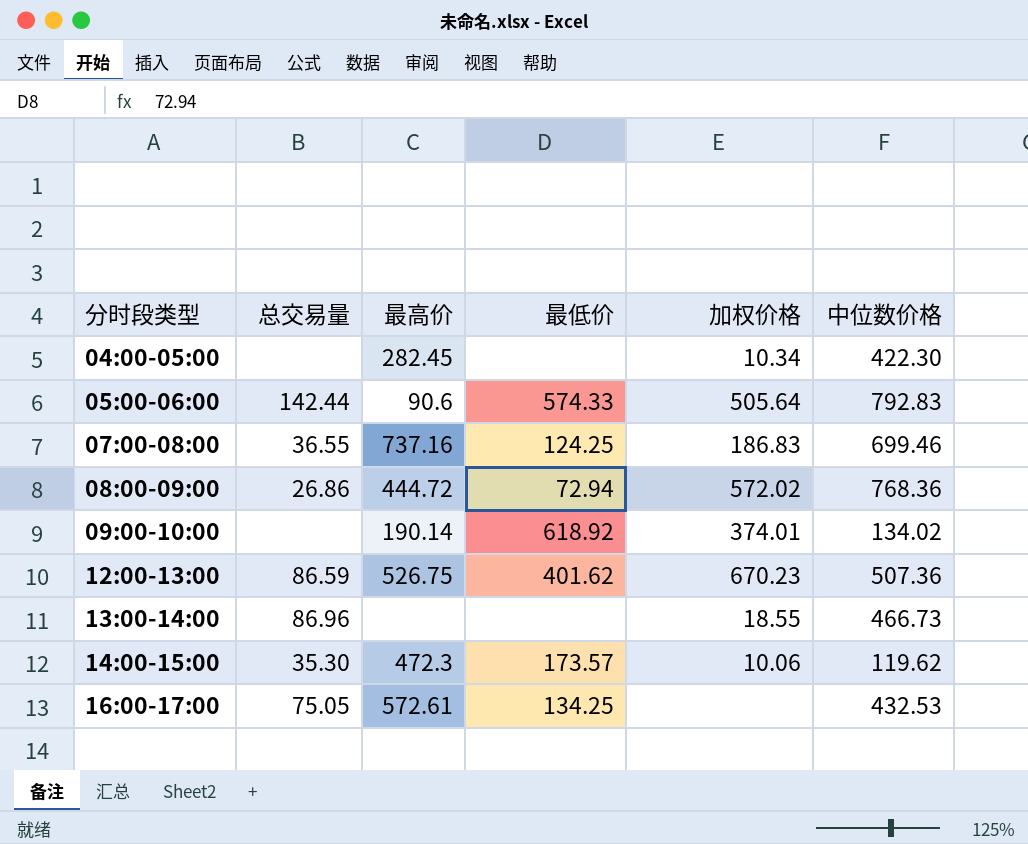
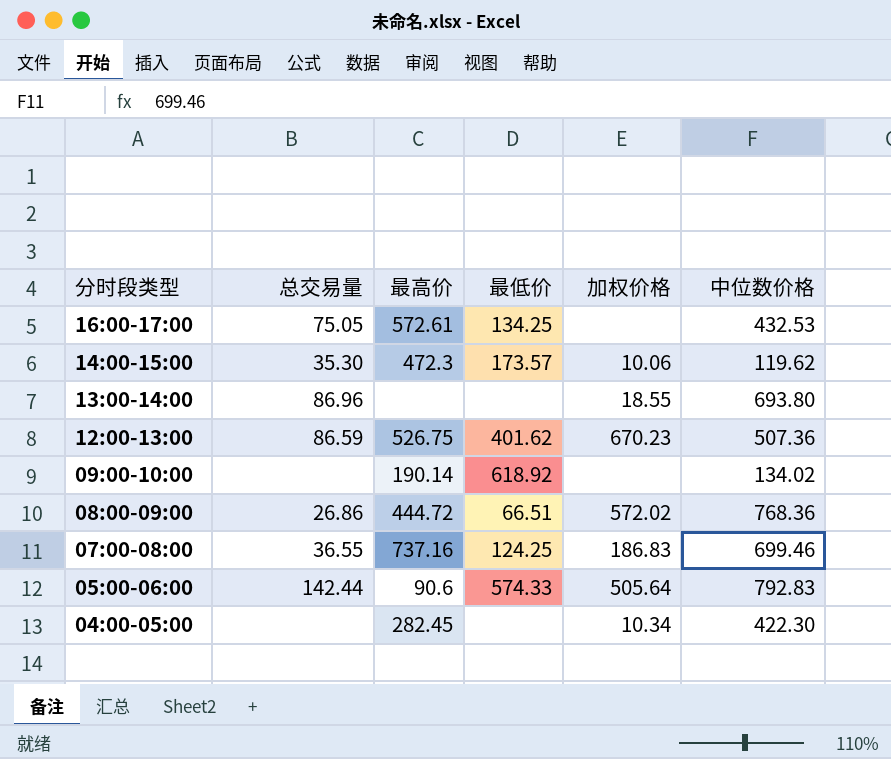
row order: 分时段类型 ascending -> 分时段类型 descending
13:00-14:00 | 中位数价格: 466.73 -> 693.80
09:00-10:00 | 加权价格: 374.01 -> none
08:00-09:00 | 最低价: 72.94 -> 66.51

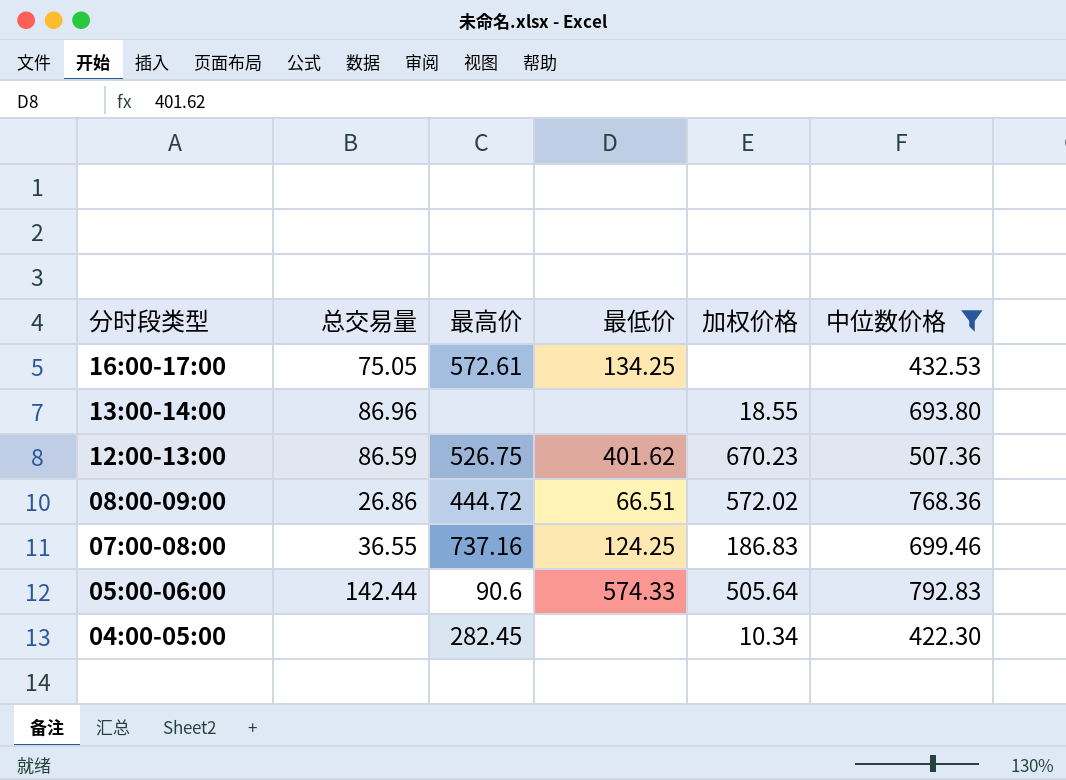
filter: none -> 中位数价格 >= 422.30

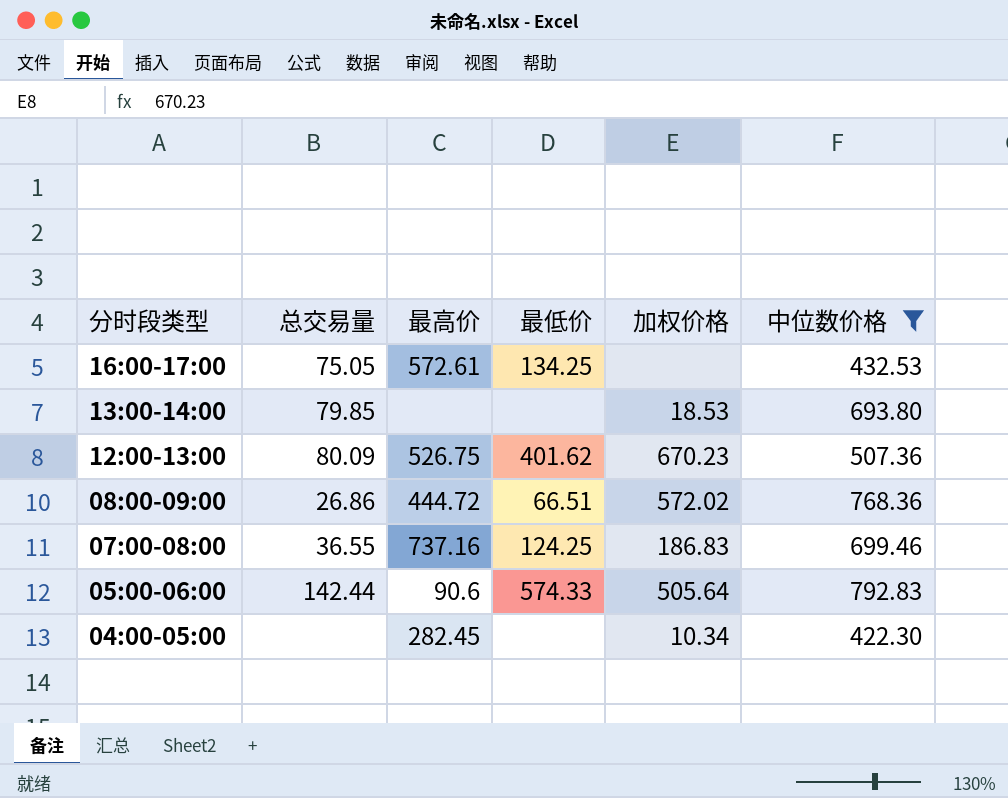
13:00-14:00 | 总交易量: 86.96 -> 79.85
13:00-14:00 | 加权价格: 18.55 -> 18.53
12:00-13:00 | 总交易量: 86.59 -> 80.09

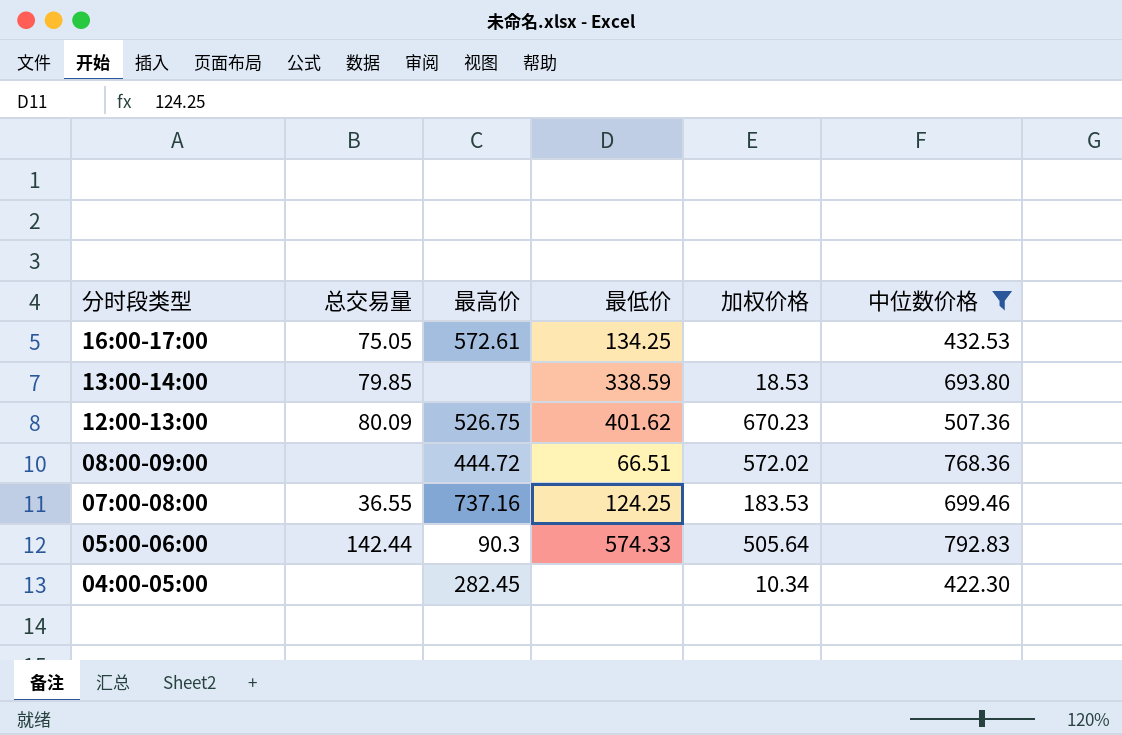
13:00-14:00 | 最低价: none -> 338.59
08:00-09:00 | 总交易量: 26.86 -> none
07:00-08:00 | 加权价格: 186.83 -> 183.53
05:00-06:00 | 最高价: 90.6 -> 90.3

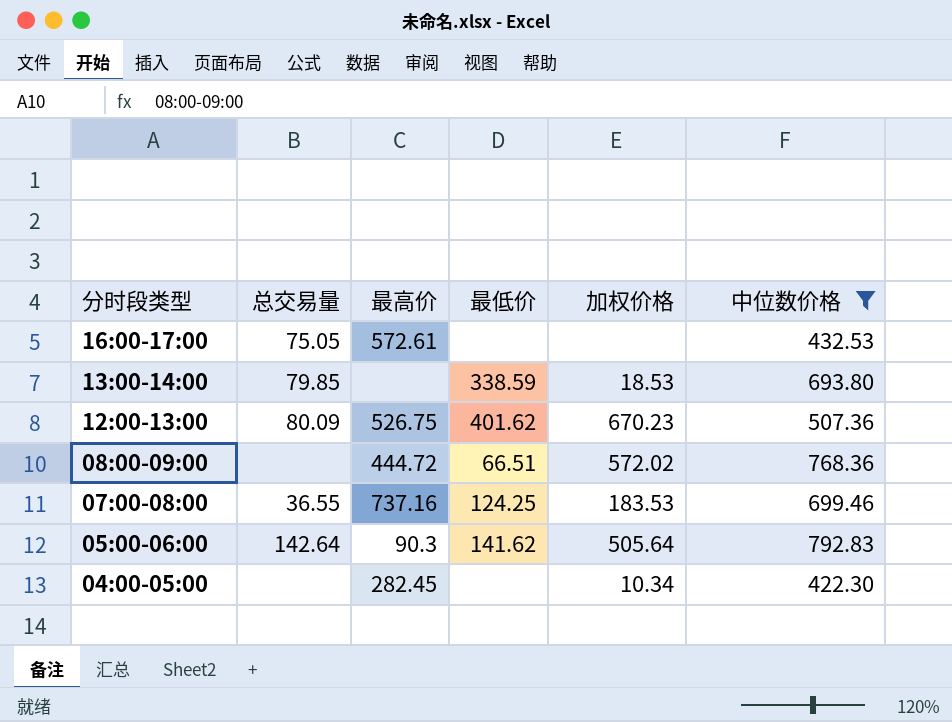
16:00-17:00 | 最低价: 134.25 -> none
05:00-06:00 | 总交易量: 142.44 -> 142.64
05:00-06:00 | 最低价: 574.33 -> 141.62

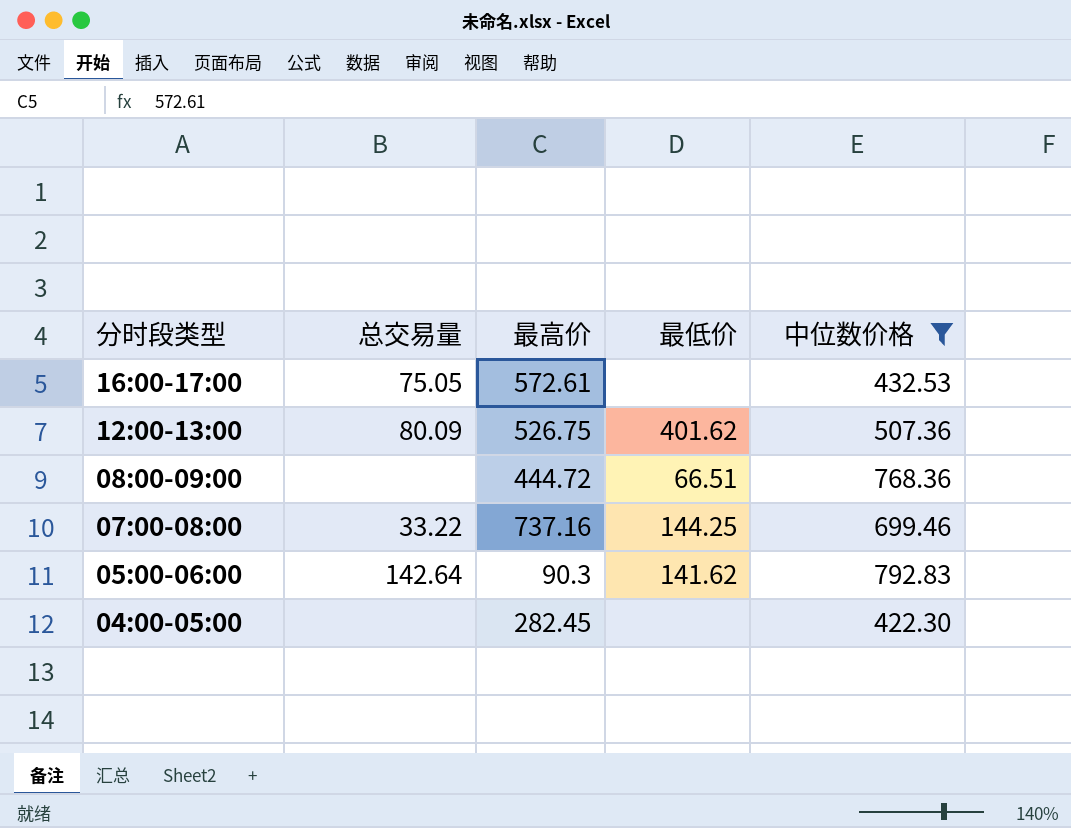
column 加权价格 | position: 5 -> none
row 13:00-14:00: 79.85 | none | 338.59 | 18.53 | 693.80 -> none
07:00-08:00 | 总交易量: 36.55 -> 33.22
07:00-08:00 | 最低价: 124.25 -> 144.25

